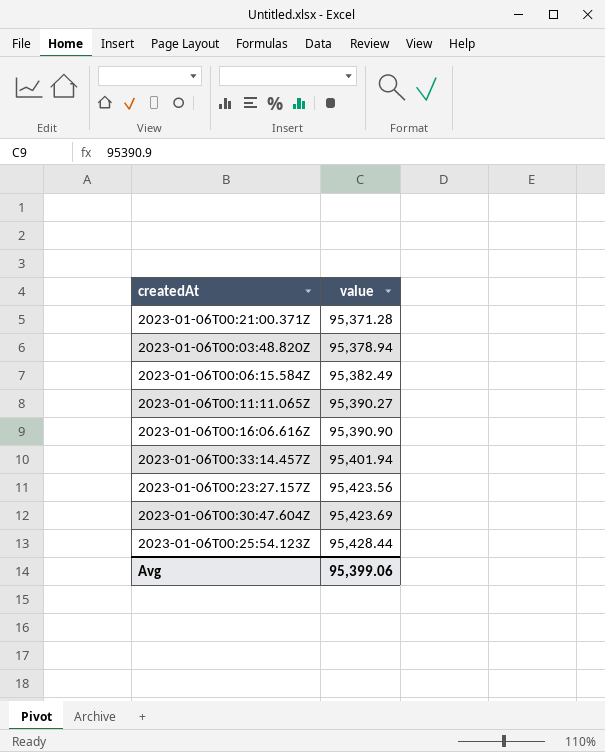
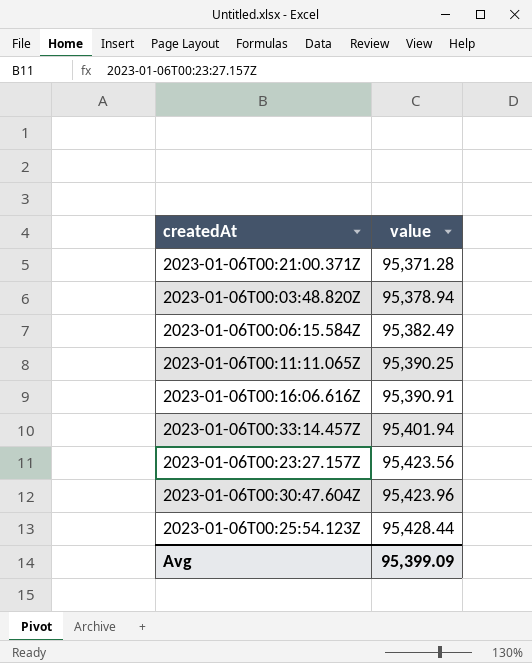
2023-01-06T00:11:11.065Z | value: 95,390.27 -> 95,390.25
2023-01-06T00:16:06.616Z | value: 95,390.90 -> 95,390.91
2023-01-06T00:30:47.604Z | value: 95,423.69 -> 95,423.96
Avg | value: 95,399.06 -> 95,399.09

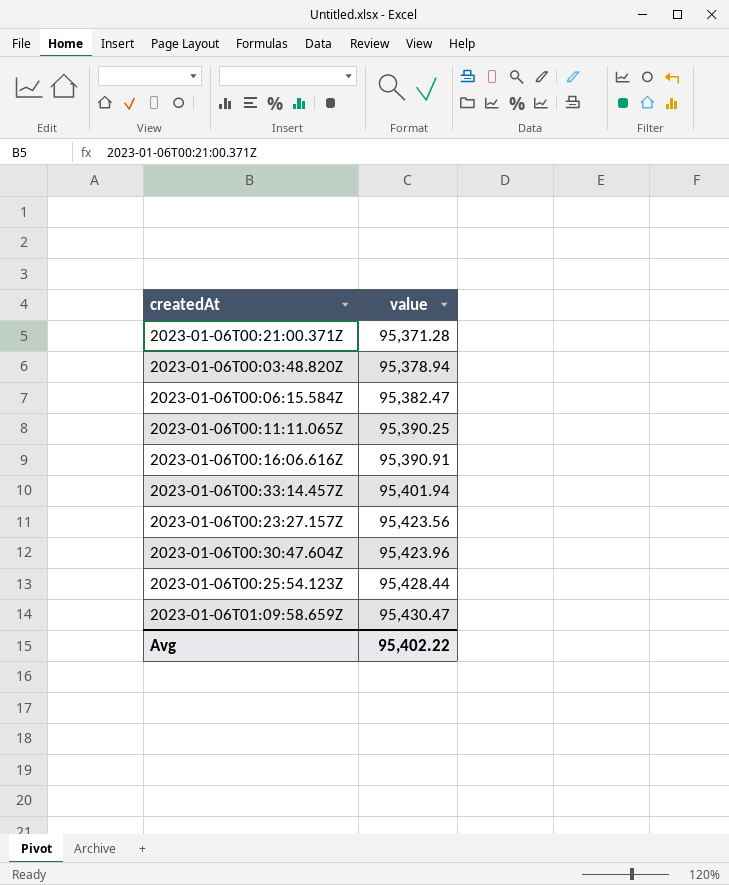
2023-01-06T00:06:15.584Z | value: 95,382.49 -> 95,382.47
row 2023-01-06T01:09:58.659Z: none -> 95,430.47
Avg | value: 95,399.09 -> 95,402.22

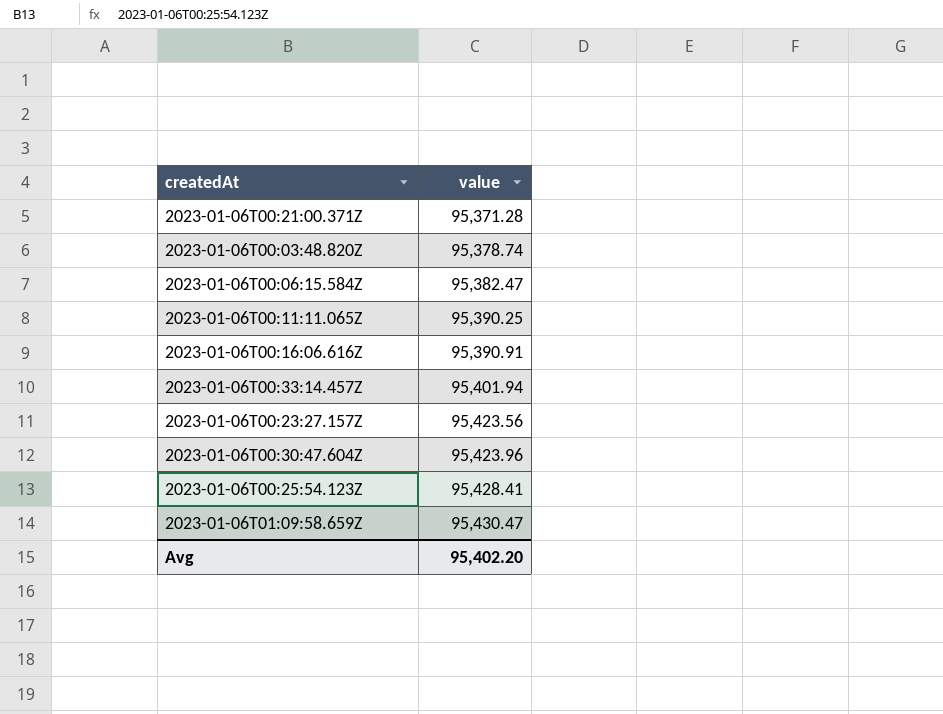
2023-01-06T00:03:48.820Z | value: 95,378.94 -> 95,378.74
2023-01-06T00:25:54.123Z | value: 95,428.44 -> 95,428.41
Avg | value: 95,402.22 -> 95,402.20

